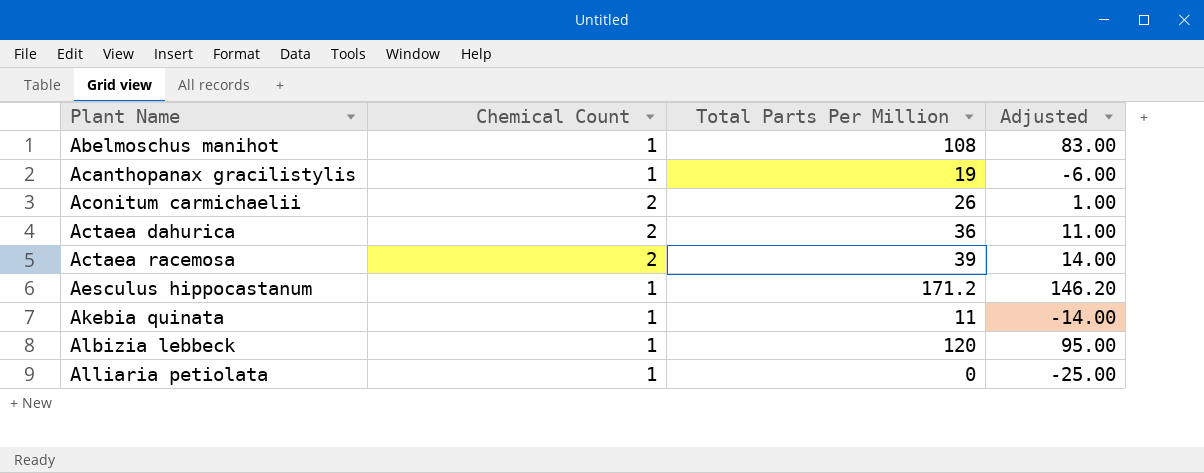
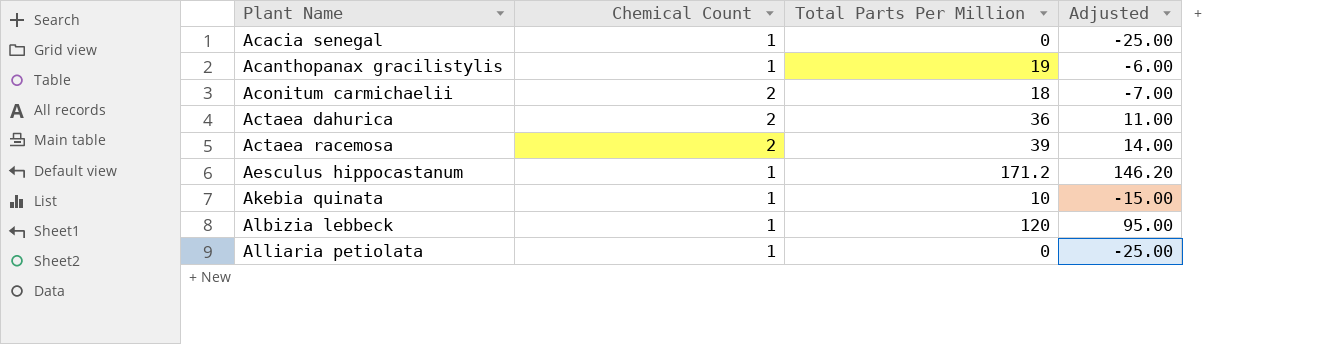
row Abelmoschus manihot: 1 | 108 | 83.00 -> none
row Acacia senegal: none -> 1 | 0 | -25.00
Aconitum carmichaelii | Total Parts Per Million: 26 -> 18
Aconitum carmichaelii | Adjusted: 1.00 -> -7.00
Akebia quinata | Total Parts Per Million: 11 -> 10
Akebia quinata | Adjusted: -14.00 -> -15.00

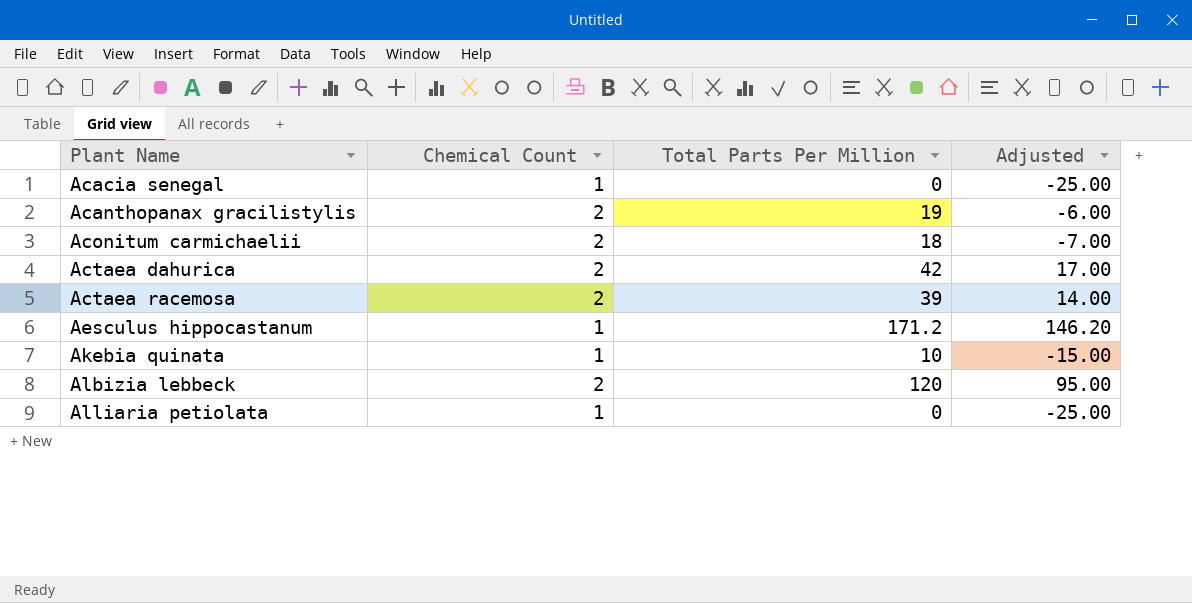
Acanthopanax gracilistylis | Chemical Count: 1 -> 2
Actaea dahurica | Total Parts Per Million: 36 -> 42
Actaea dahurica | Adjusted: 11.00 -> 17.00
Albizia lebbeck | Chemical Count: 1 -> 2

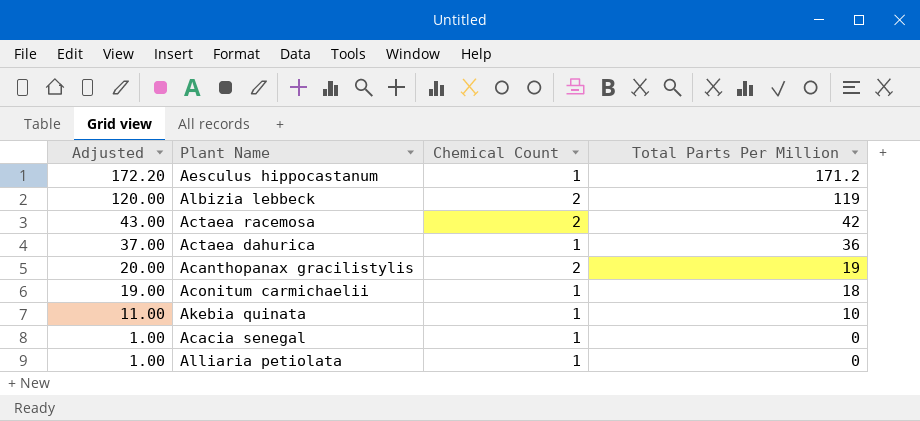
row order: Plant Name ascending -> Adjusted descending
column Adjusted | formula: [Total Parts Per Million] - 25 -> [Total Parts Per Million] + 1
column Adjusted | position: 4 -> 1
Albizia lebbeck | Total Parts Per Million: 120 -> 119
Actaea racemosa | Total Parts Per Million: 39 -> 42
Actaea dahurica | Chemical Count: 2 -> 1
Actaea dahurica | Total Parts Per Million: 42 -> 36
Aconitum carmichaelii | Chemical Count: 2 -> 1

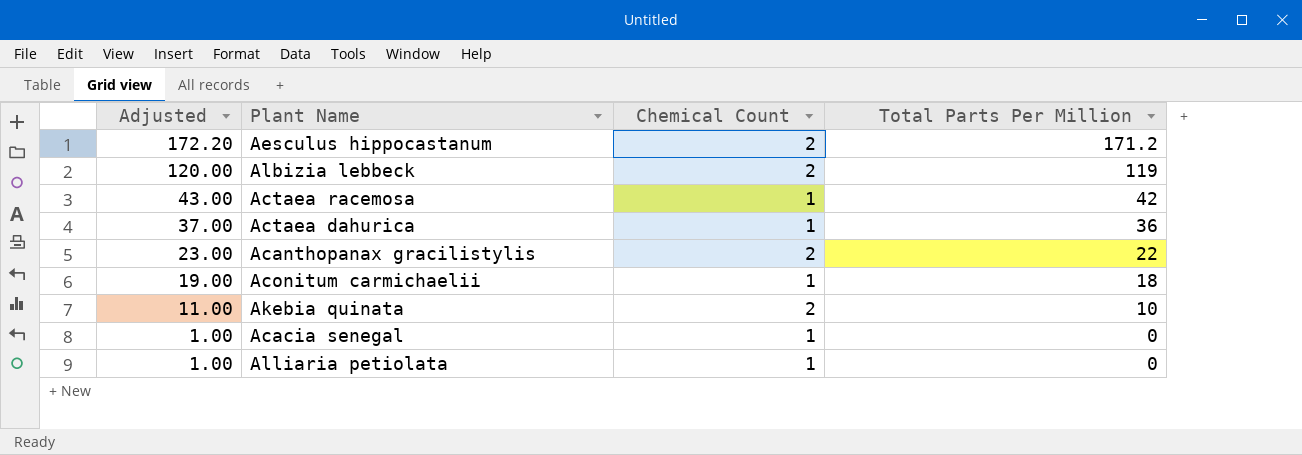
Aesculus hippocastanum | Chemical Count: 1 -> 2
Actaea racemosa | Chemical Count: 2 -> 1
Acanthopanax gracilistylis | Adjusted: 20.00 -> 23.00
Acanthopanax gracilistylis | Total Parts Per Million: 19 -> 22
Akebia quinata | Chemical Count: 1 -> 2

